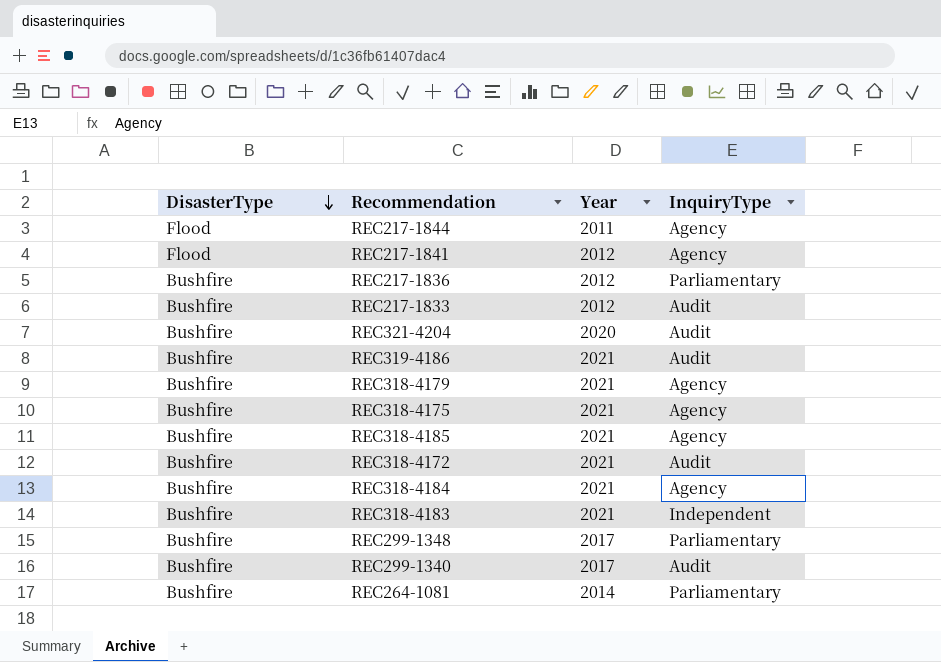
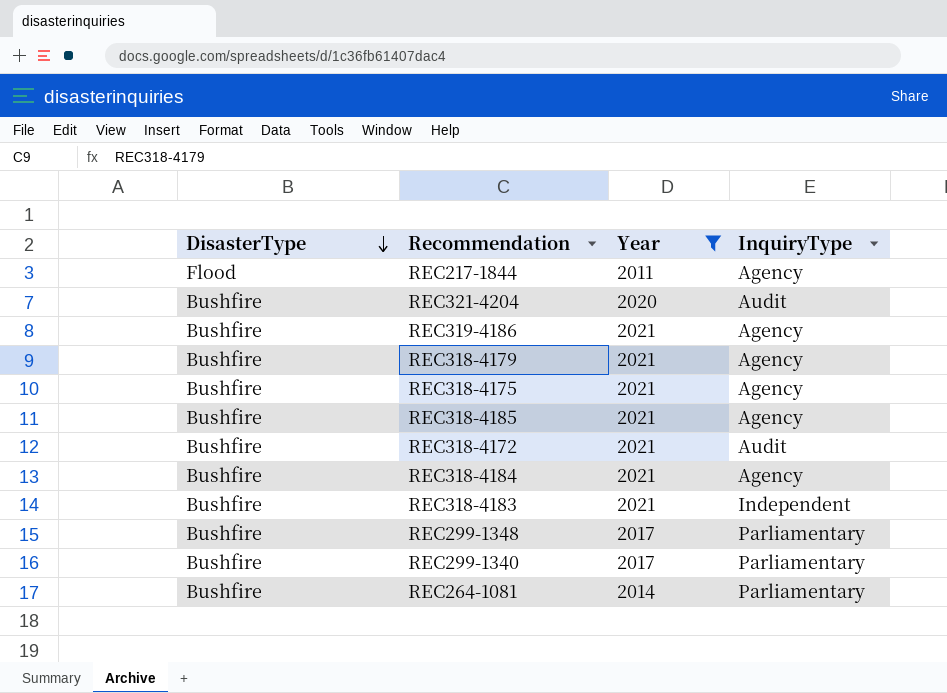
filter: none -> Year != 2012
REC319-4186 | InquiryType: Audit -> Agency
REC299-1340 | InquiryType: Audit -> Parliamentary

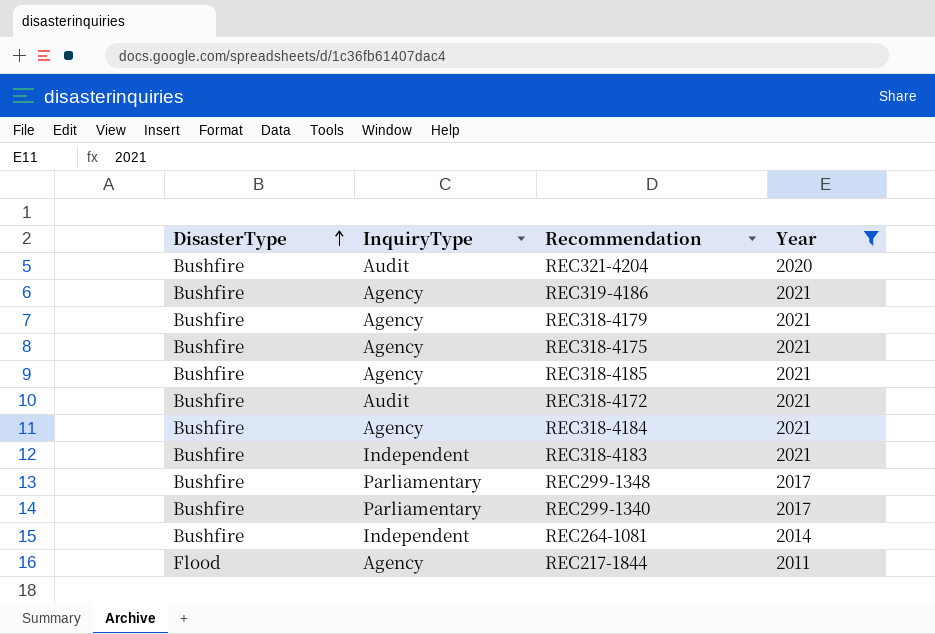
row order: DisasterType descending -> DisasterType ascending
column InquiryType | position: 4 -> 2
REC264-1081 | InquiryType: Parliamentary -> Independent

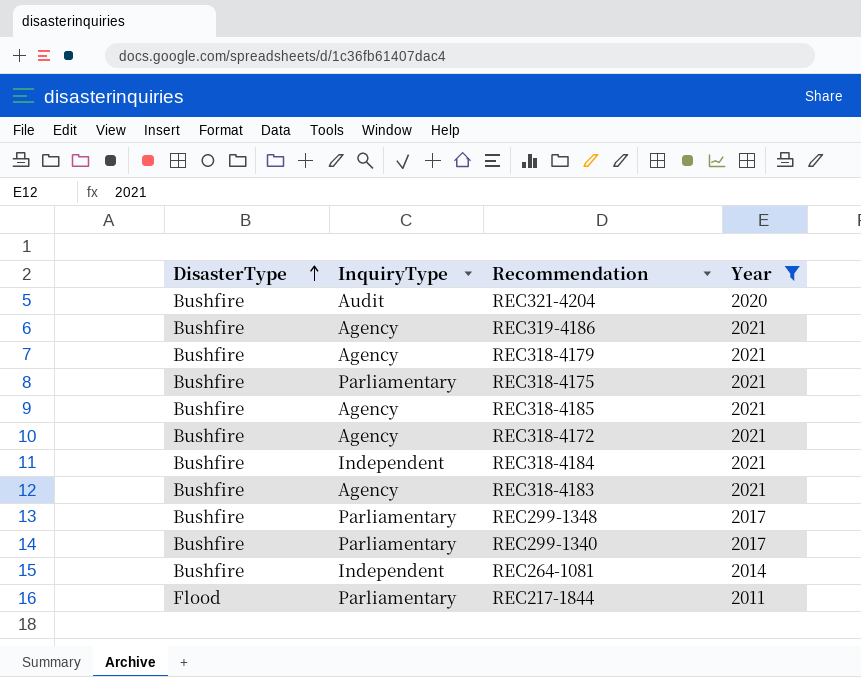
REC318-4175 | InquiryType: Agency -> Parliamentary
REC318-4172 | InquiryType: Audit -> Agency
REC318-4184 | InquiryType: Agency -> Independent
REC318-4183 | InquiryType: Independent -> Agency
REC217-1844 | InquiryType: Agency -> Parliamentary

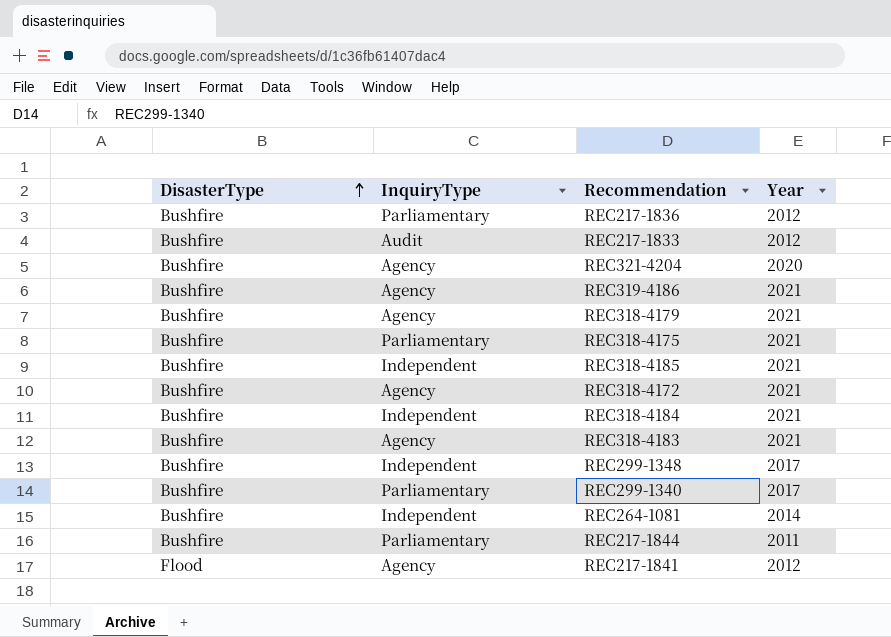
filter: Year != 2012 -> none
REC321-4204 | InquiryType: Audit -> Agency
REC318-4185 | InquiryType: Agency -> Independent
REC299-1348 | InquiryType: Parliamentary -> Independent
REC217-1844 | DisasterType: Flood -> Bushfire

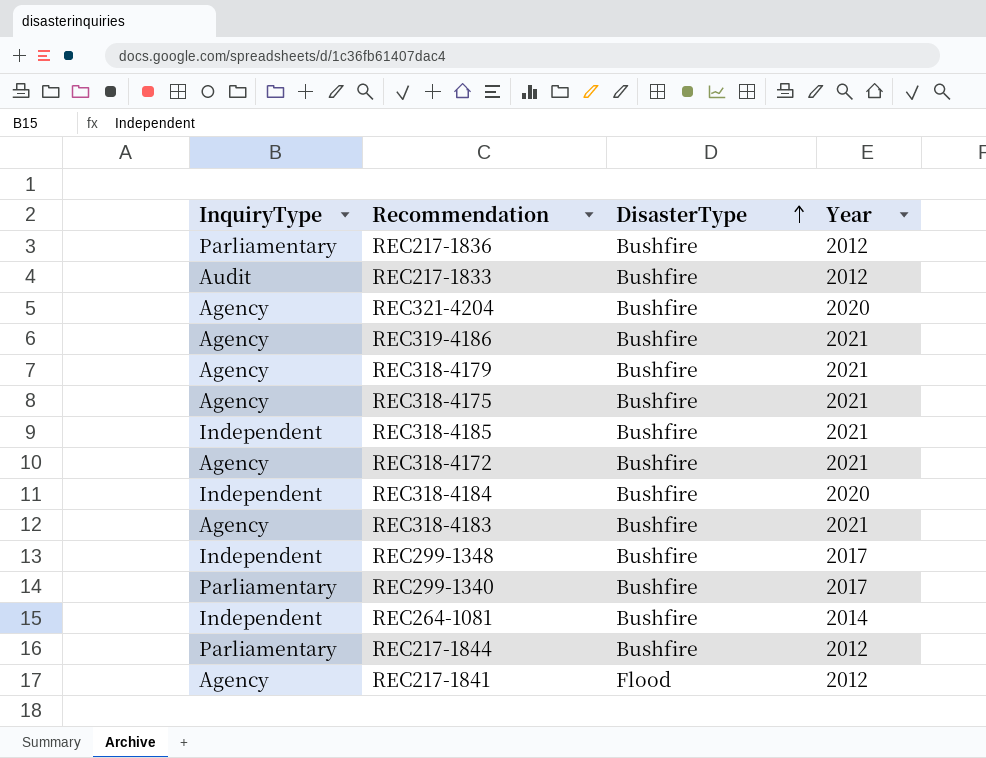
column DisasterType | position: 1 -> 3
REC318-4175 | InquiryType: Parliamentary -> Agency
REC318-4184 | Year: 2021 -> 2020
REC217-1844 | Year: 2011 -> 2012

